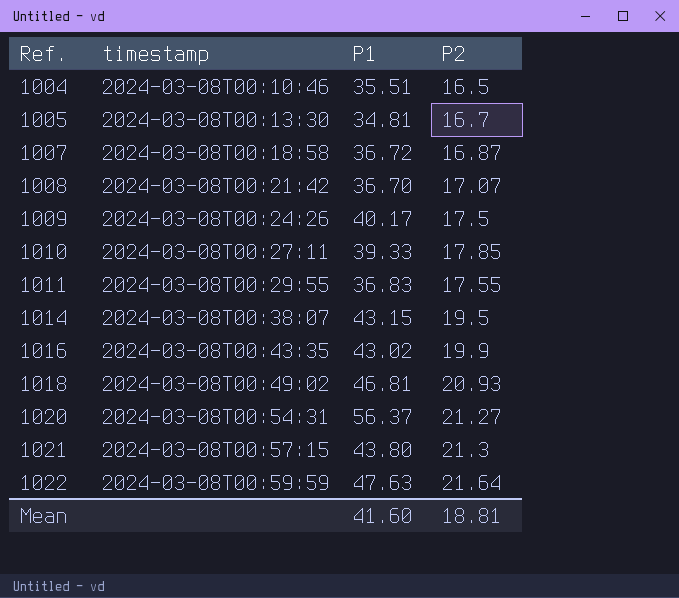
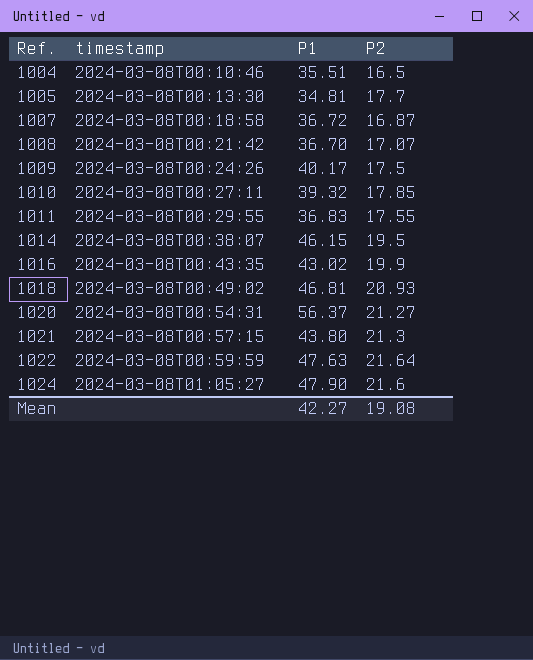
1005 | P2: 16.7 -> 17.7
1010 | P1: 39.33 -> 39.32
1014 | P1: 43.15 -> 46.15
row 1024: none -> 2024-03-08T01:05:27 | 47.90 | 21.6
Mean | P1: 41.60 -> 42.27
Mean | P2: 18.81 -> 19.08

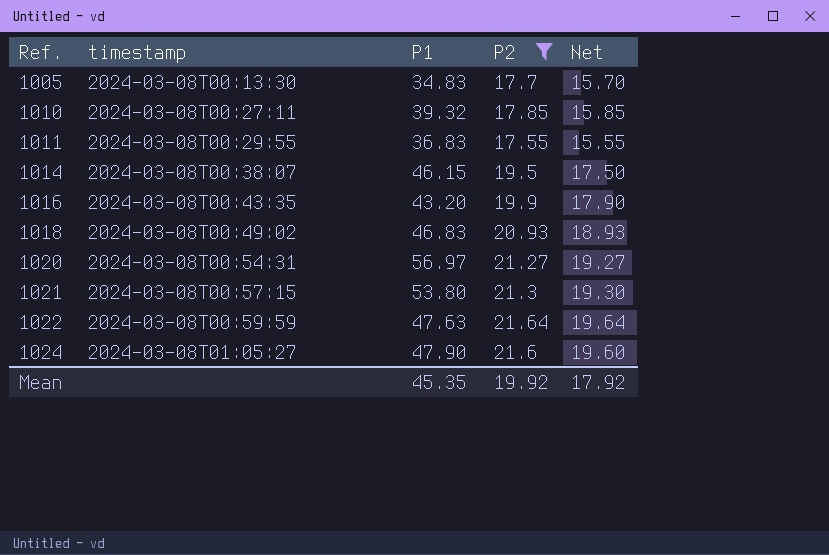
filter: none -> P2 >= 17.55
column Net | formula: none -> [P2] - 2
1005 | P1: 34.81 -> 34.83
1016 | P1: 43.02 -> 43.20
1018 | P1: 46.81 -> 46.83
1020 | P1: 56.37 -> 56.97
1021 | P1: 43.80 -> 53.80
Mean | P1: 42.27 -> 45.35
Mean | P2: 19.08 -> 19.92

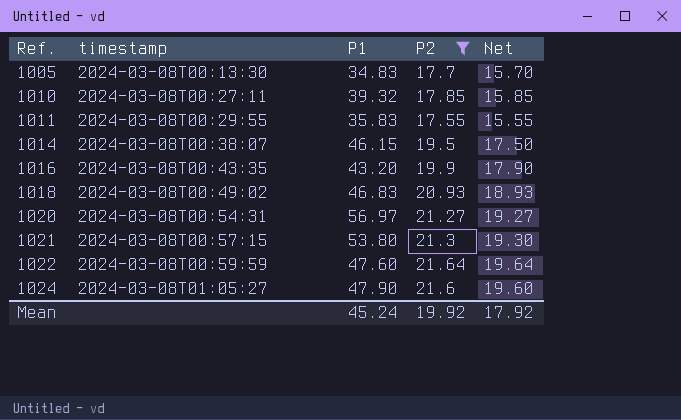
1011 | P1: 36.83 -> 35.83
1022 | P1: 47.63 -> 47.60
Mean | P1: 45.35 -> 45.24

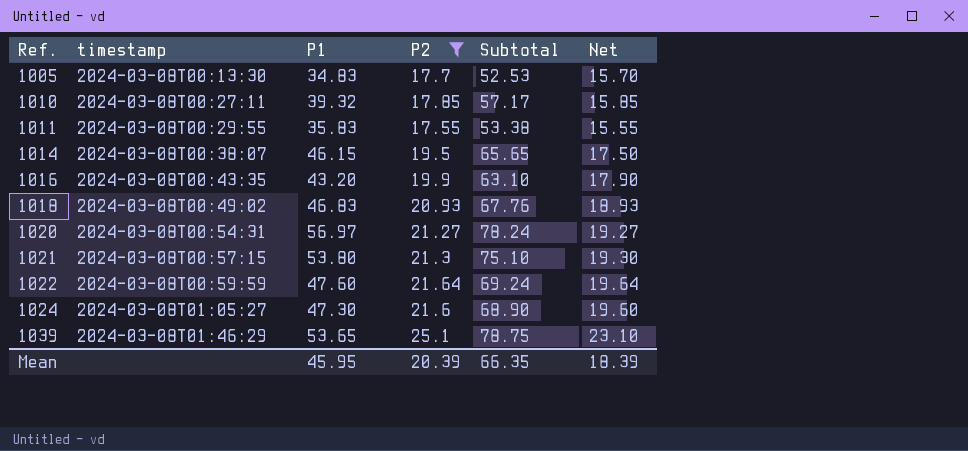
column Subtotal | formula: none -> [P1] + [P2]
1024 | P1: 47.90 -> 47.30
row 1039: none -> 2024-03-08T01:46:29 | 53.65 | 25.1 | 78.75 | 23.10
Mean | P1: 45.24 -> 45.95
Mean | P2: 19.92 -> 20.39
Mean | Net: 17.92 -> 18.39

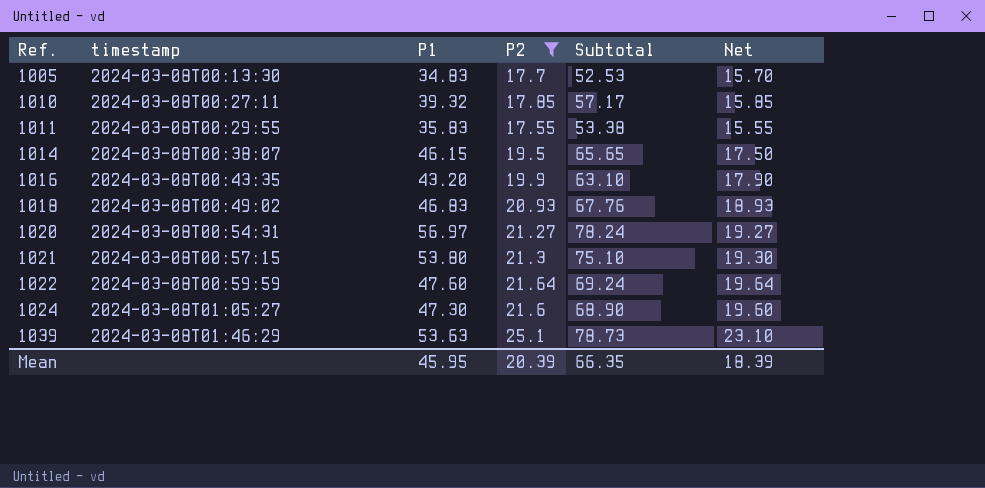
1039 | P1: 53.65 -> 53.63
1039 | Subtotal: 78.75 -> 78.73

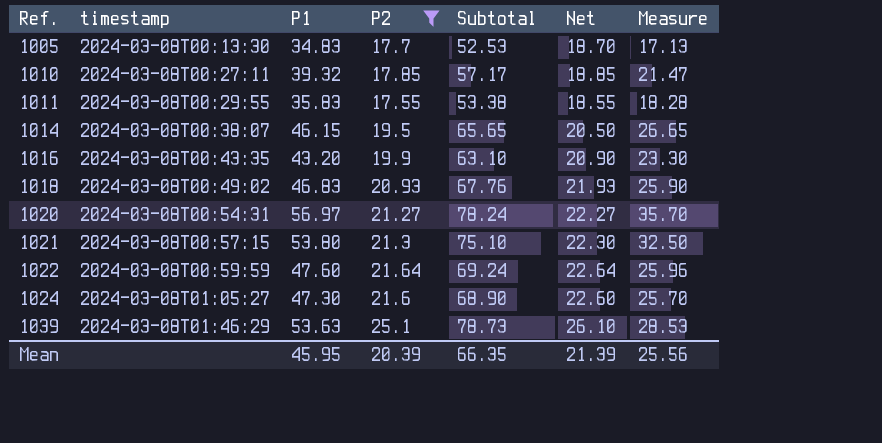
column Net | formula: [P2] - 2 -> [P2] + 1
column Measure | formula: none -> [P1] - [P2]
Mean | Net: 18.39 -> 21.39

